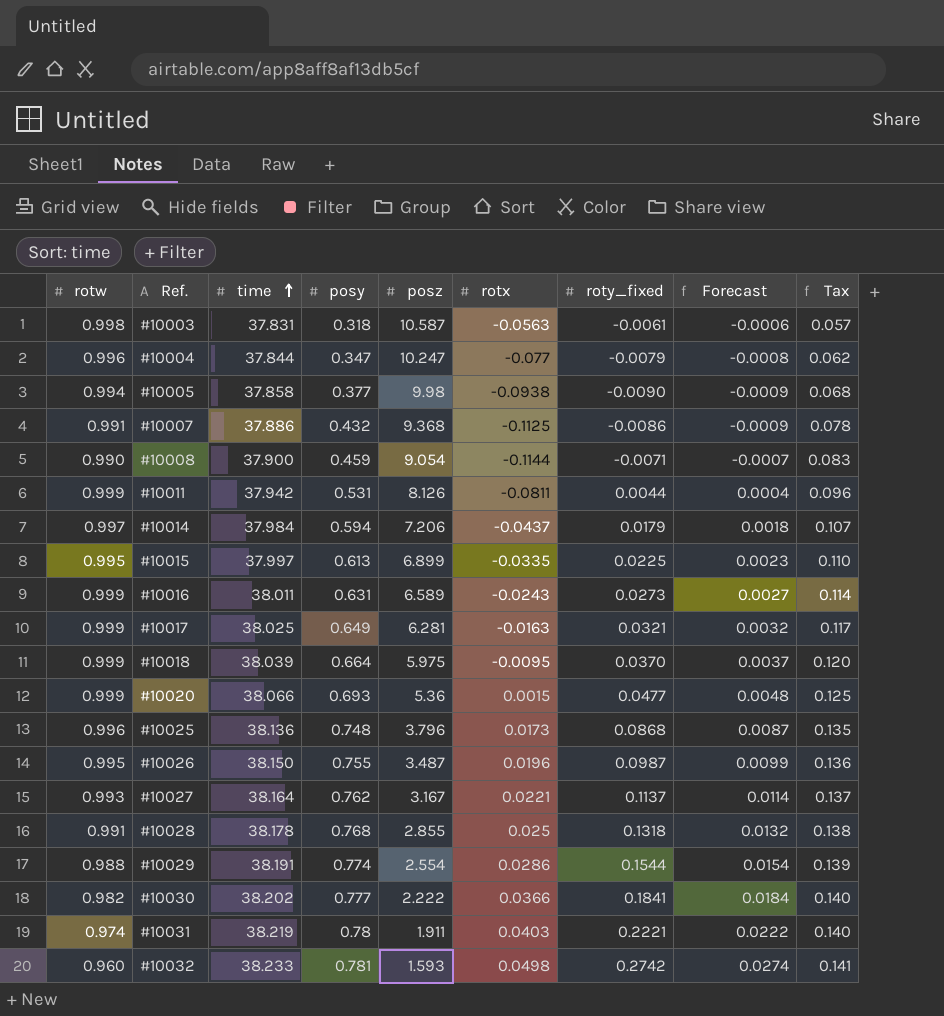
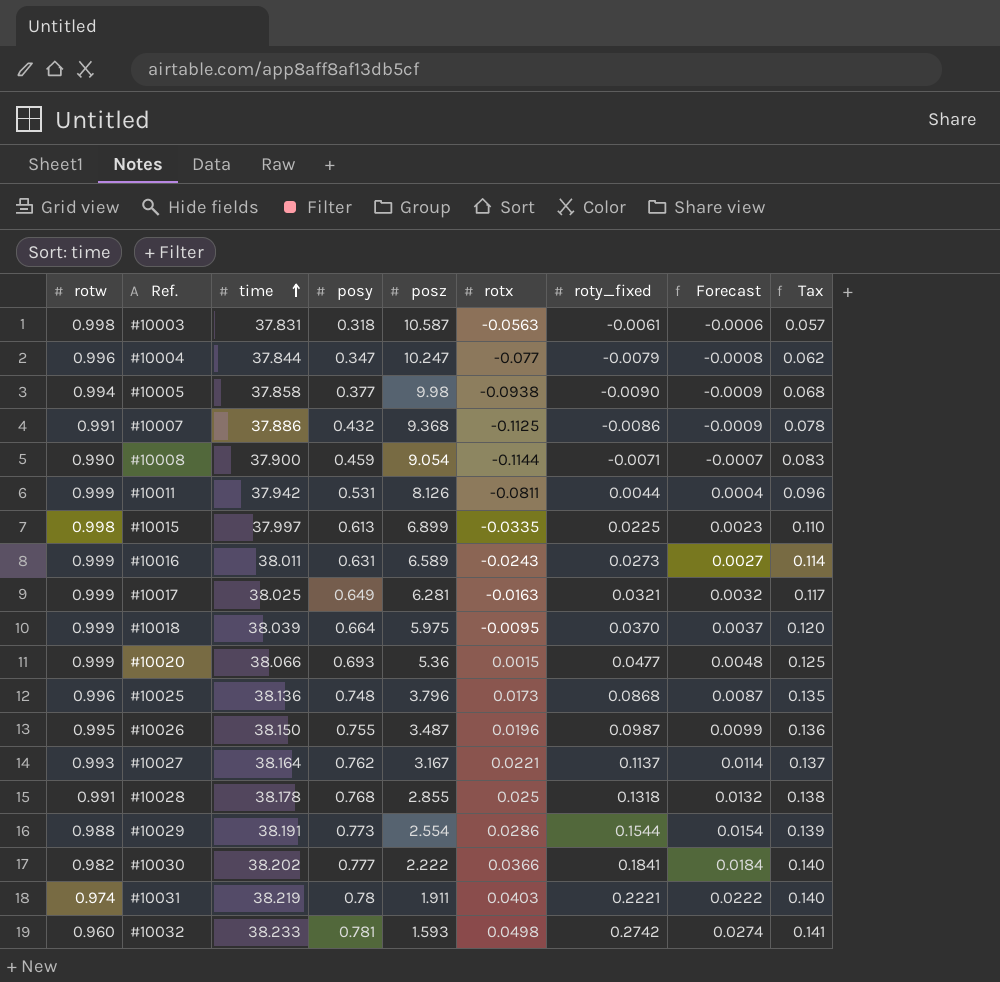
row #10014: 0.997 | 37.984 | 0.594 | 7.206 | -0.0437 | 0.0179 | 0.0018 | 0.107 -> none
#10015 | rotw: 0.995 -> 0.998
#10029 | posy: 0.774 -> 0.773

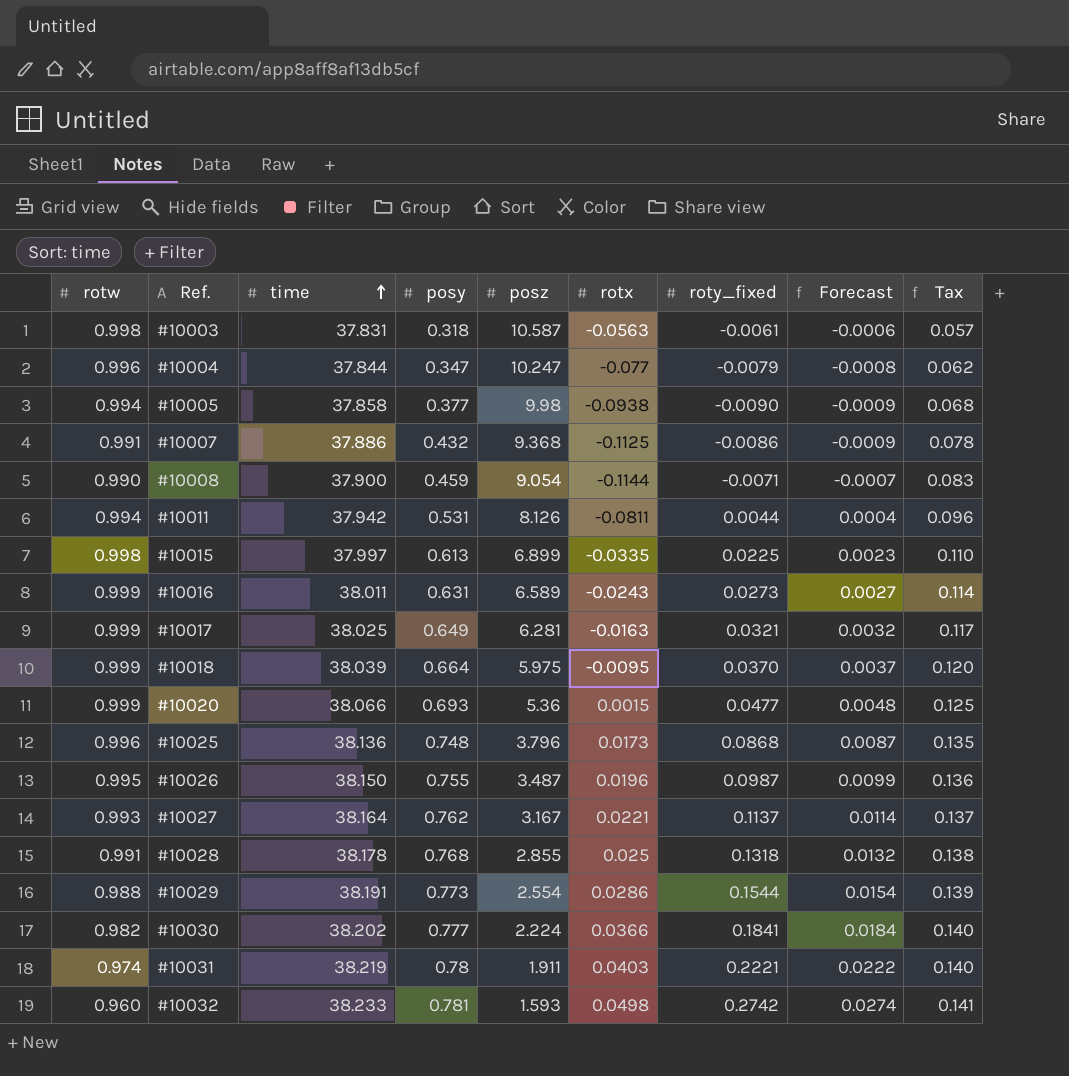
#10011 | rotw: 0.999 -> 0.994
#10030 | posz: 2.222 -> 2.224

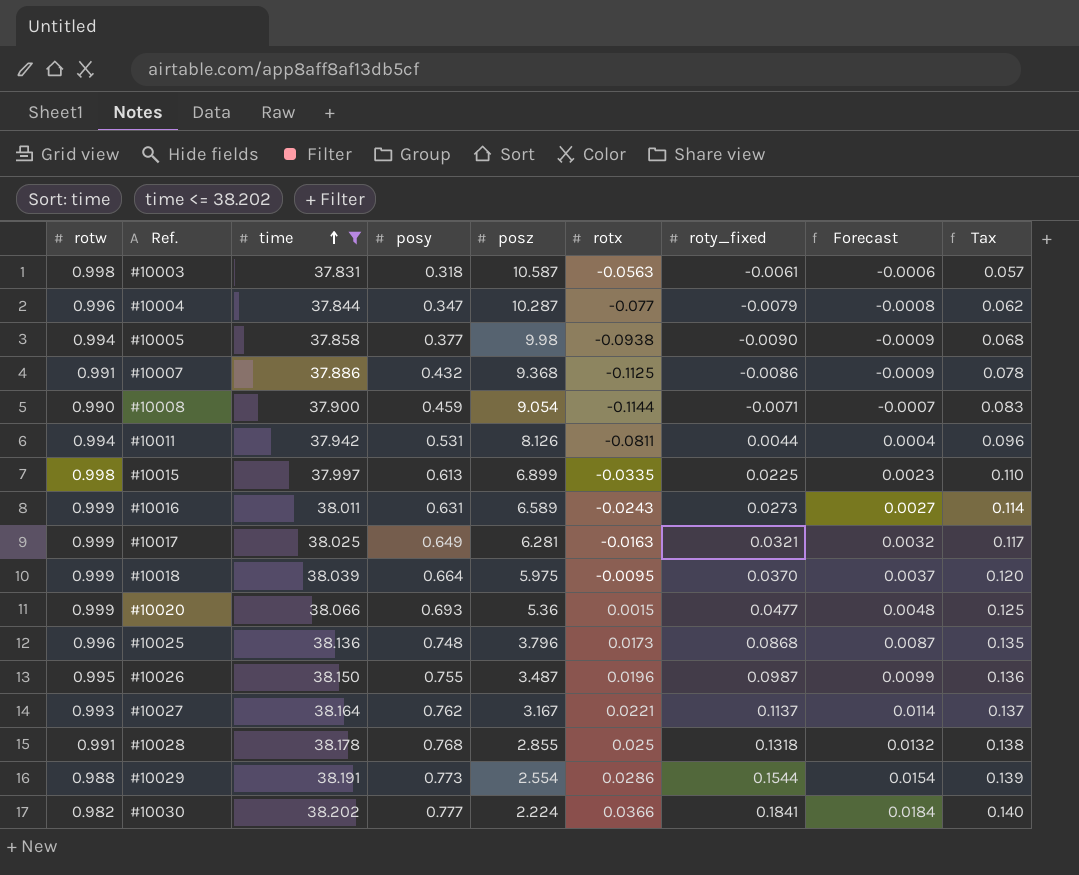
filter: none -> time <= 38.202
#10004 | posz: 10.247 -> 10.287

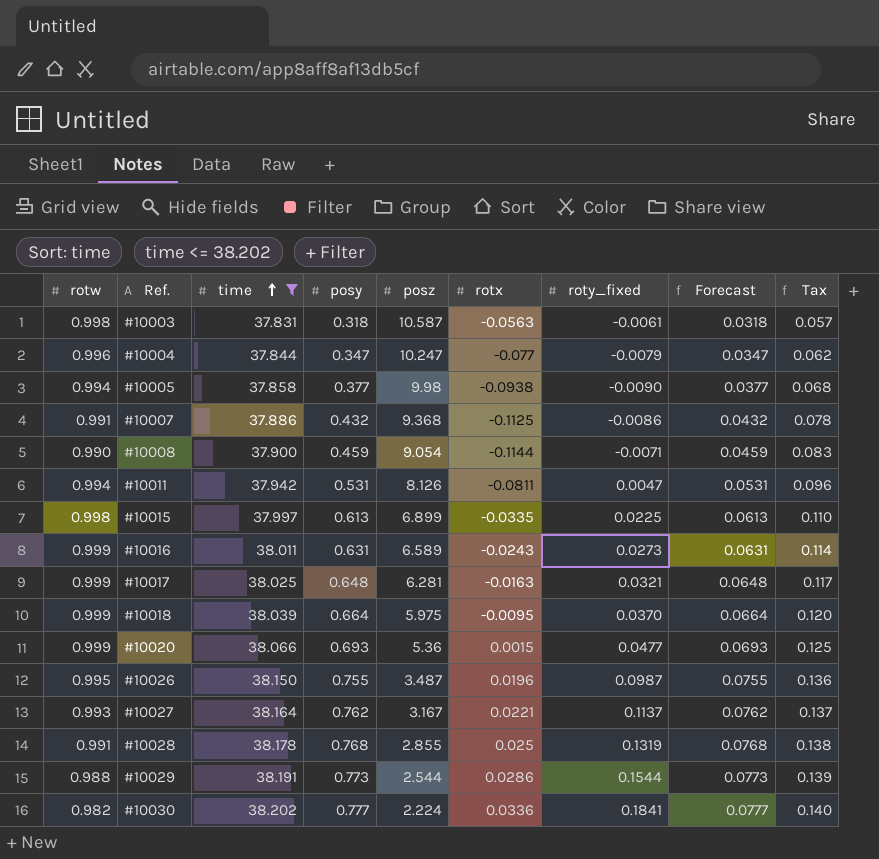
column Forecast | formula: [roty_fixed] * 0.1 -> [posy] * 0.1
row #10025: 0.996 | 38.136 | 0.748 | 3.796 | 0.0173 | 0.0868 | 0.0087 | 0.135 -> none
#10004 | posz: 10.287 -> 10.247
#10011 | roty_fixed: 0.0044 -> 0.0047
#10017 | posy: 0.649 -> 0.648
#10028 | roty_fixed: 0.1318 -> 0.1319
#10029 | posz: 2.554 -> 2.544
#10030 | rotx: 0.0366 -> 0.0336

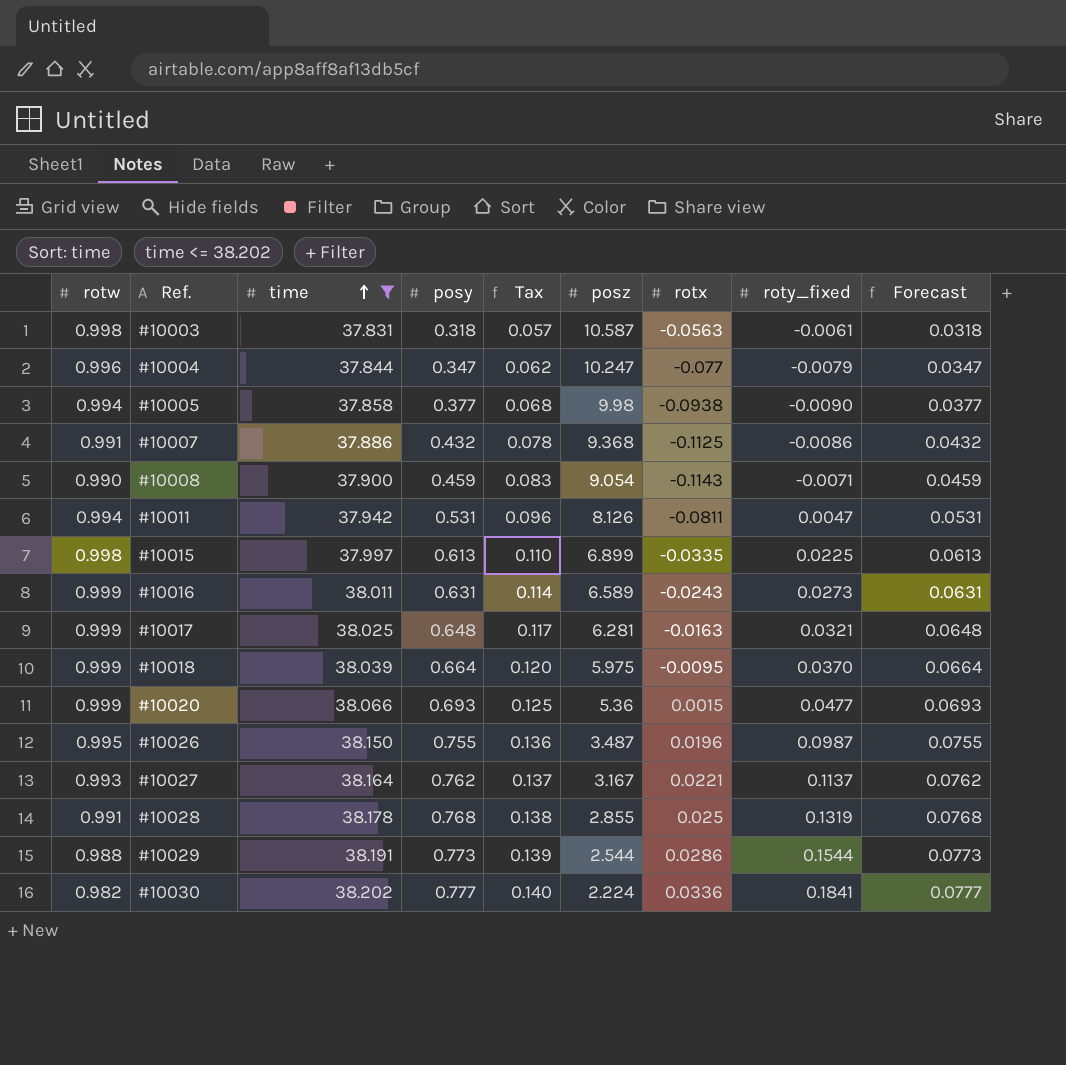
column Tax | position: 9 -> 5
#10008 | rotx: -0.1144 -> -0.1143

